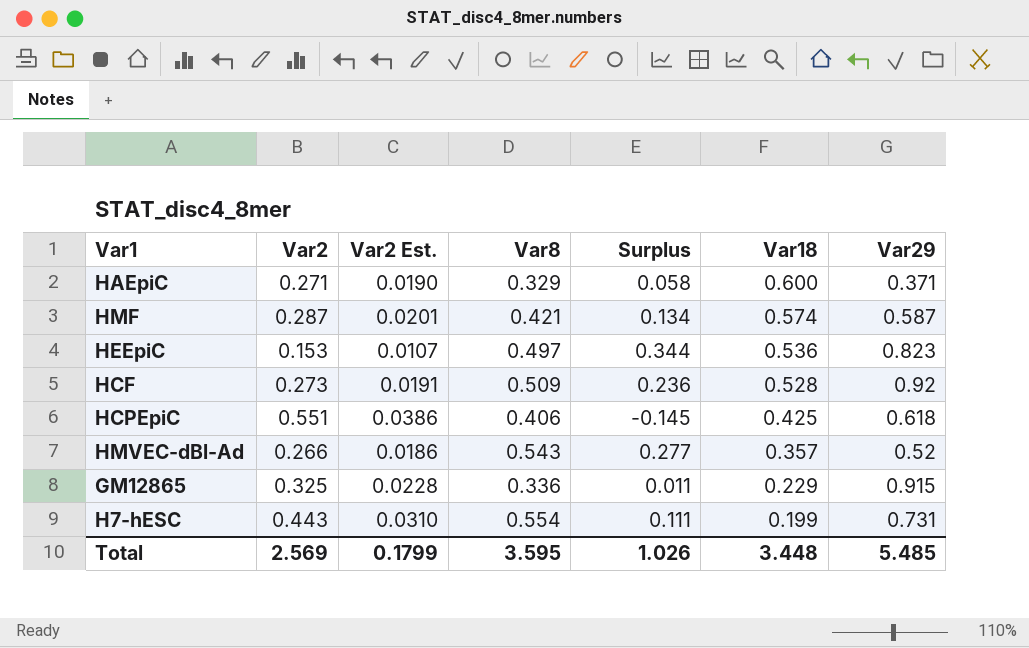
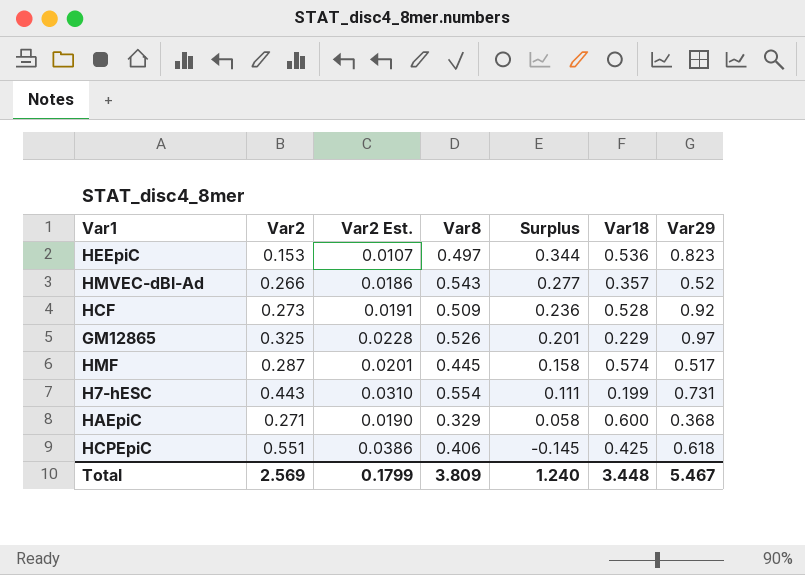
row order: Var18 descending -> Surplus descending
GM12865 | Var8: 0.336 -> 0.526
GM12865 | Surplus: 0.011 -> 0.201
GM12865 | Var29: 0.915 -> 0.97
HMF | Var8: 0.421 -> 0.445
HMF | Surplus: 0.134 -> 0.158
HMF | Var29: 0.587 -> 0.517
HAEpiC | Var29: 0.371 -> 0.368
Total | Var8: 3.595 -> 3.809
Total | Surplus: 1.026 -> 1.240
Total | Var29: 5.485 -> 5.467

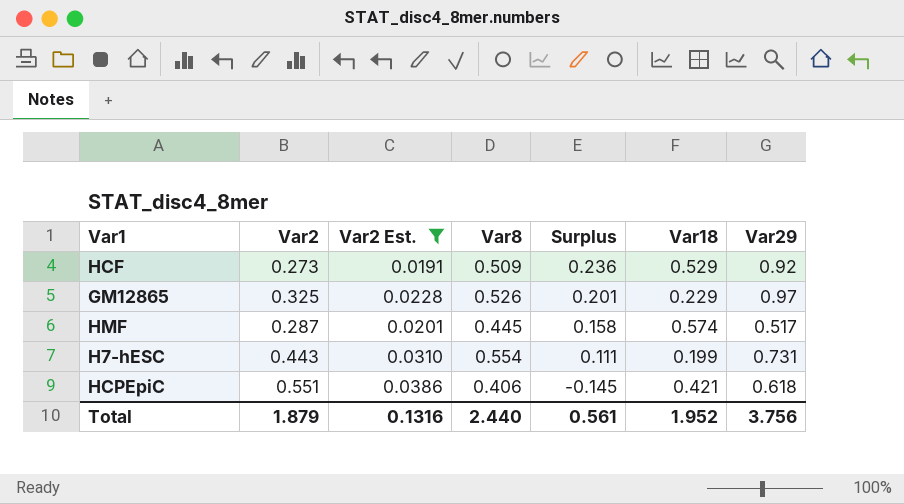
filter: none -> Var2 Est. >= 0.0191
HCF | Var18: 0.528 -> 0.529
HCPEpiC | Var18: 0.425 -> 0.421
Total | Var2: 2.569 -> 1.879
Total | Var2 Est.: 0.1799 -> 0.1316
Total | Var8: 3.809 -> 2.440
Total | Surplus: 1.240 -> 0.561
Total | Var18: 3.448 -> 1.952
Total | Var29: 5.467 -> 3.756

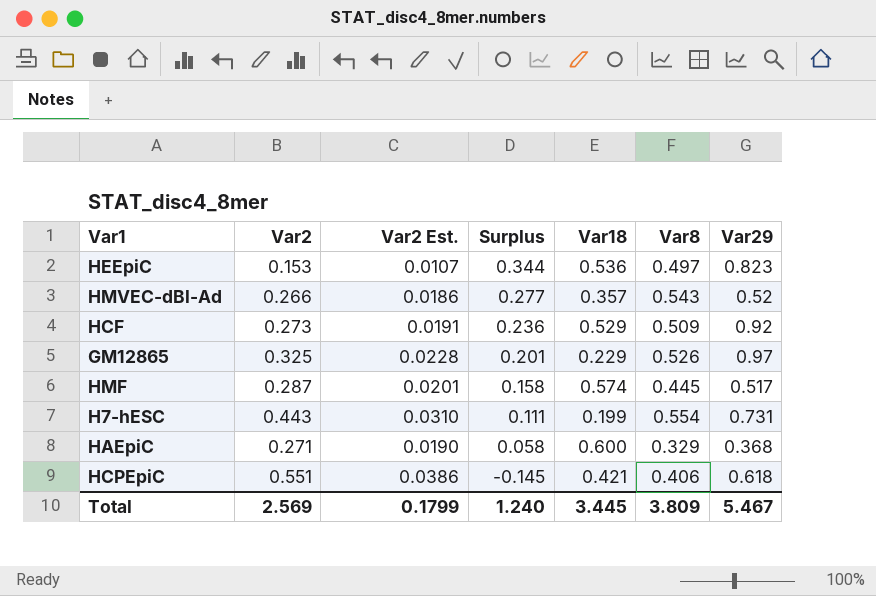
filter: Var2 Est. >= 0.0191 -> none
column Var8 | position: 4 -> 6
Total | Var2: 1.879 -> 2.569
Total | Var2 Est.: 0.1316 -> 0.1799
Total | Surplus: 0.561 -> 1.240
Total | Var18: 1.952 -> 3.445
Total | Var8: 2.440 -> 3.809
Total | Var29: 3.756 -> 5.467

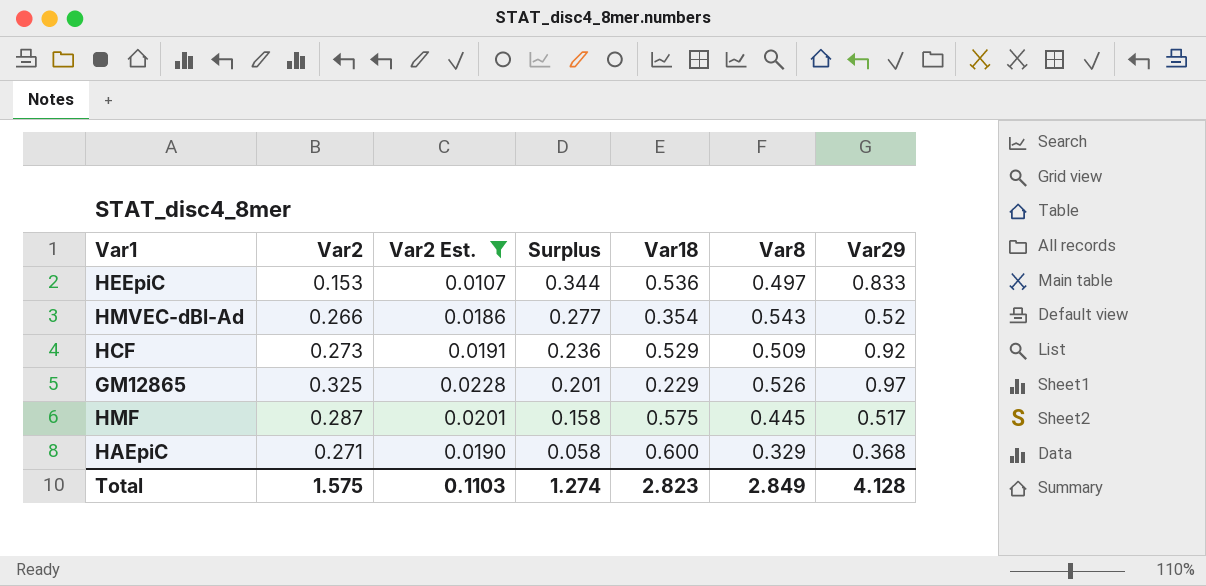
filter: none -> Var2 Est. <= 0.0228
HEEpiC | Var29: 0.823 -> 0.833
HMVEC-dBl-Ad | Var18: 0.357 -> 0.354
HMF | Var18: 0.574 -> 0.575
Total | Var2: 2.569 -> 1.575
Total | Var2 Est.: 0.1799 -> 0.1103
Total | Surplus: 1.240 -> 1.274
Total | Var18: 3.445 -> 2.823
Total | Var8: 3.809 -> 2.849
Total | Var29: 5.467 -> 4.128

